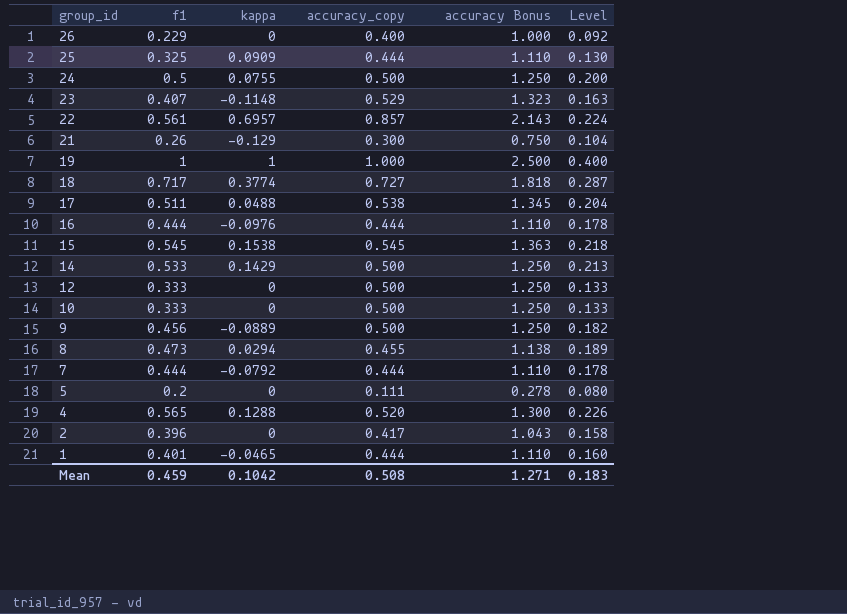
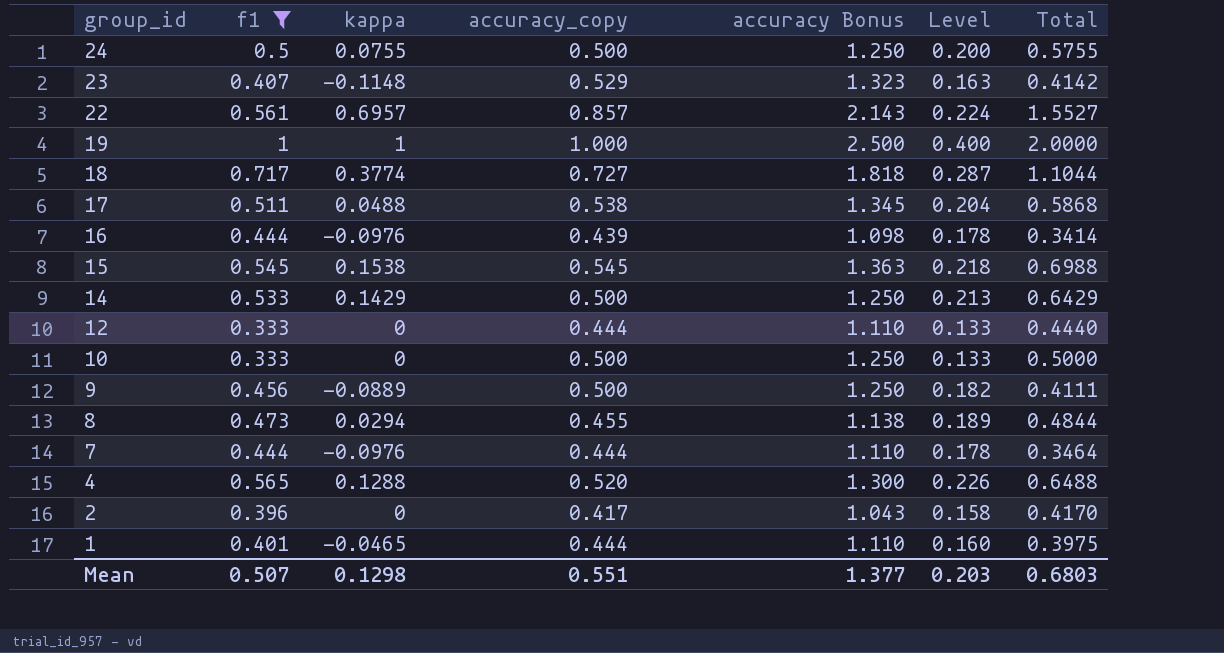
filter: none -> f1 >= 0.333
column Total | formula: none -> [kappa] + [accuracy_copy]
16 | accuracy_copy: 0.444 -> 0.439
16 | accuracy Bonus: 1.110 -> 1.098
12 | accuracy_copy: 0.500 -> 0.444
12 | accuracy Bonus: 1.250 -> 1.110
7 | kappa: -0.0792 -> -0.0976
Mean | f1: 0.459 -> 0.507
Mean | kappa: 0.1042 -> 0.1298
Mean | accuracy_copy: 0.508 -> 0.551
Mean | accuracy Bonus: 1.271 -> 1.377
Mean | Level: 0.183 -> 0.203

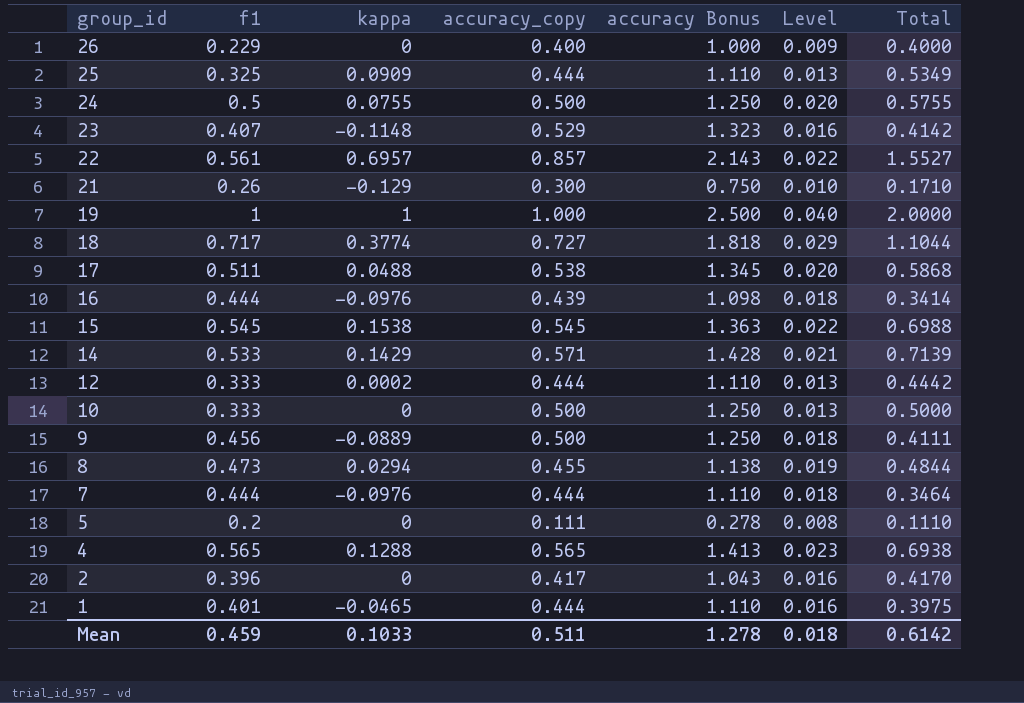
filter: f1 >= 0.333 -> none
column Level | formula: [f1] * 0.4 -> [f1] * 0.04
14 | accuracy_copy: 0.500 -> 0.571
14 | accuracy Bonus: 1.250 -> 1.428
14 | Total: 0.6429 -> 0.7139
12 | kappa: 0 -> 0.0002
12 | Total: 0.4440 -> 0.4442
4 | accuracy_copy: 0.520 -> 0.565
4 | accuracy Bonus: 1.300 -> 1.413
4 | Total: 0.6488 -> 0.6938
Mean | f1: 0.507 -> 0.459
Mean | kappa: 0.1298 -> 0.1033
Mean | accuracy_copy: 0.551 -> 0.511
Mean | accuracy Bonus: 1.377 -> 1.278
Mean | Level: 0.203 -> 0.018
Mean | Total: 0.6803 -> 0.6142

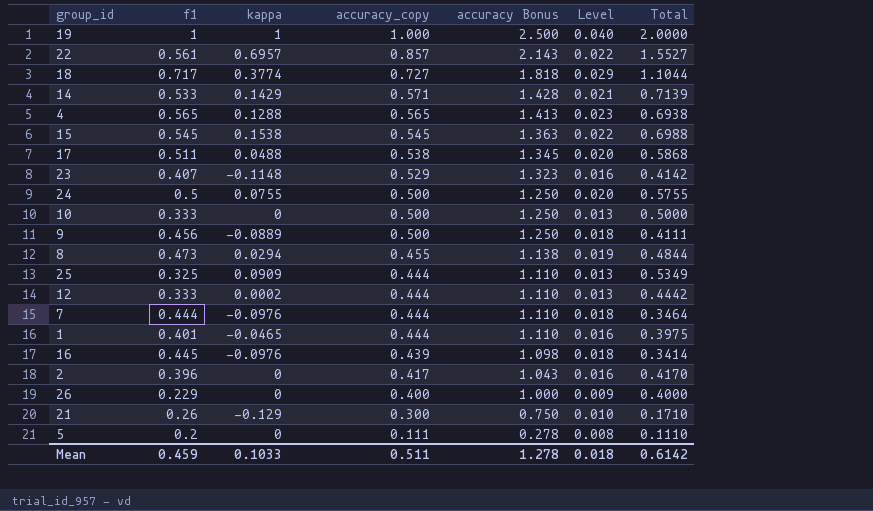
row order: group_id descending -> accuracy_copy descending
16 | f1: 0.444 -> 0.445

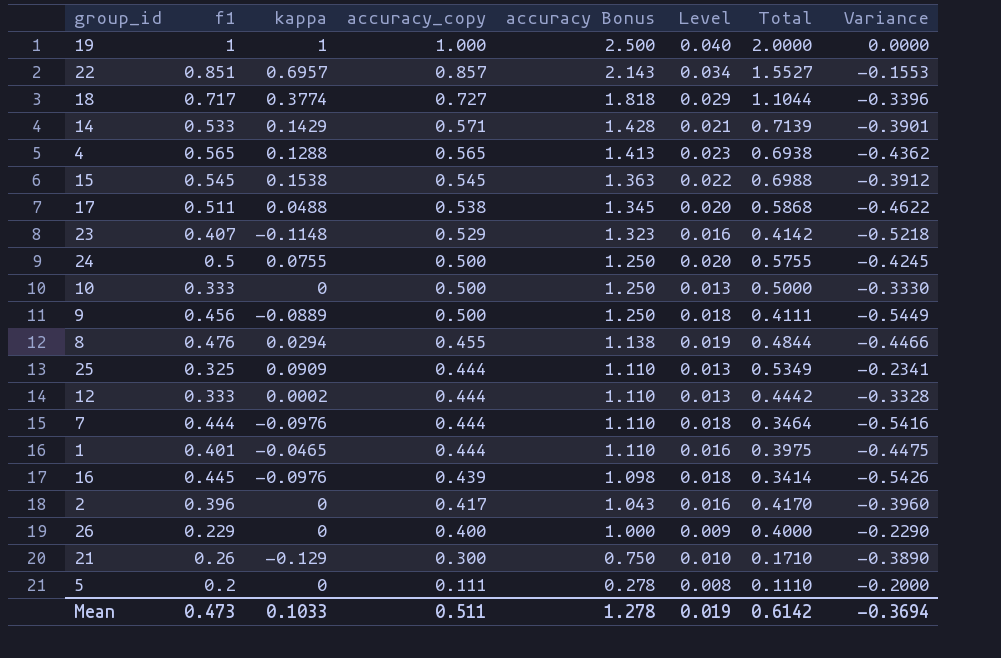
column Variance | formula: none -> [kappa] - [f1]
22 | f1: 0.561 -> 0.851
22 | Level: 0.022 -> 0.034
8 | f1: 0.473 -> 0.476
Mean | f1: 0.459 -> 0.473
Mean | Level: 0.018 -> 0.019

